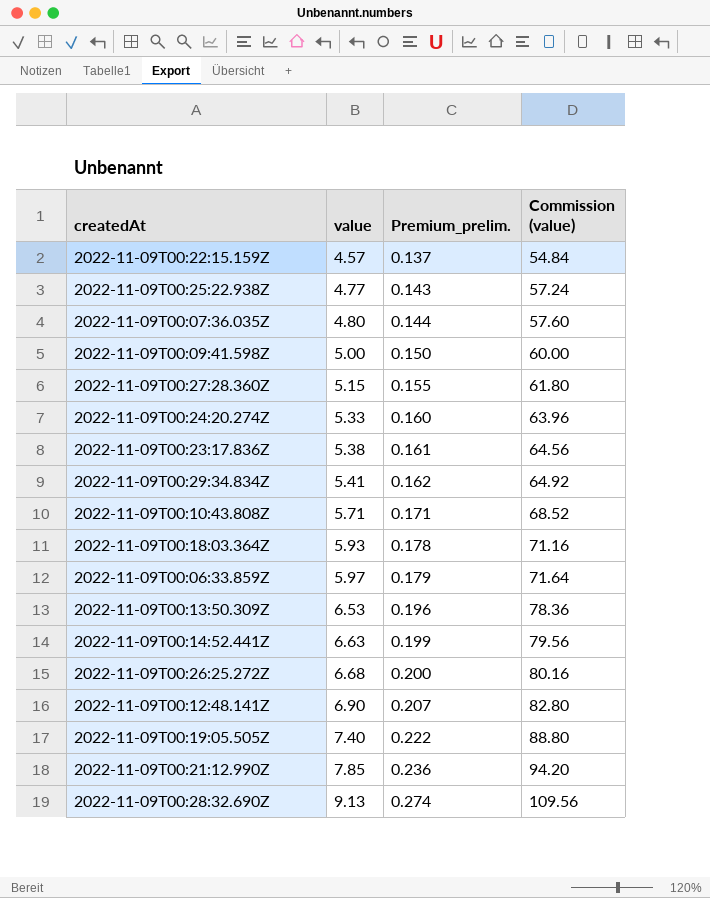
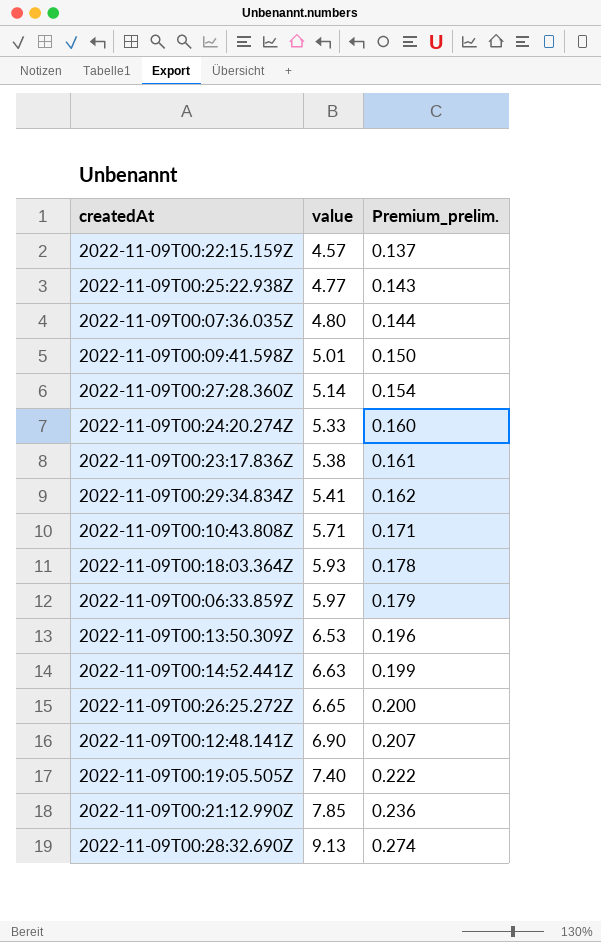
column Commission (value) | formula: [value] * 12 -> none
2022-11-09T00:09:41.598Z | value: 5.00 -> 5.01
2022-11-09T00:27:28.360Z | value: 5.15 -> 5.14
2022-11-09T00:27:28.360Z | Premium_prelim.: 0.155 -> 0.154
2022-11-09T00:26:25.272Z | value: 6.68 -> 6.65

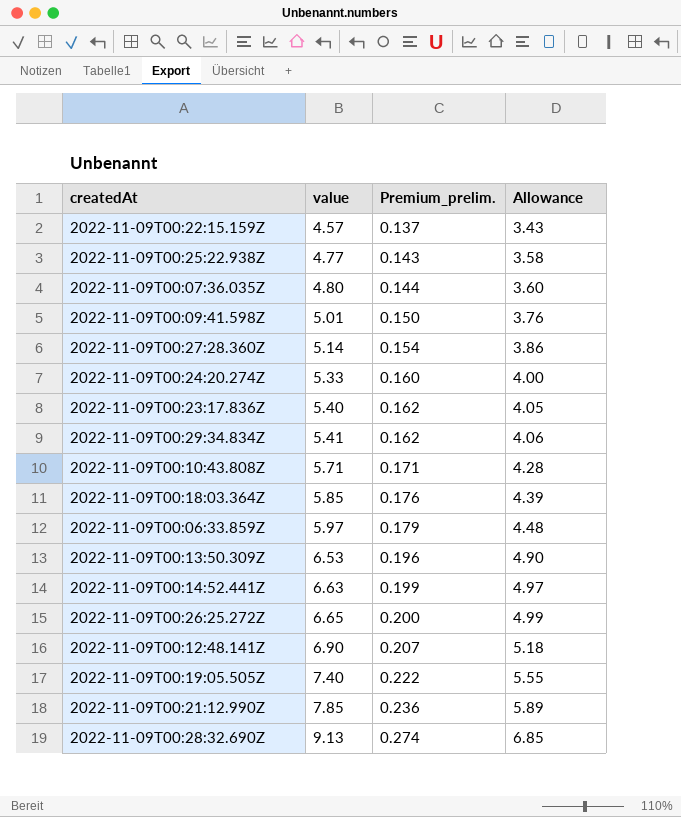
column Allowance | formula: none -> [value] * 0.75
2022-11-09T00:23:17.836Z | value: 5.38 -> 5.40
2022-11-09T00:23:17.836Z | Premium_prelim.: 0.161 -> 0.162
2022-11-09T00:18:03.364Z | value: 5.93 -> 5.85
2022-11-09T00:18:03.364Z | Premium_prelim.: 0.178 -> 0.176

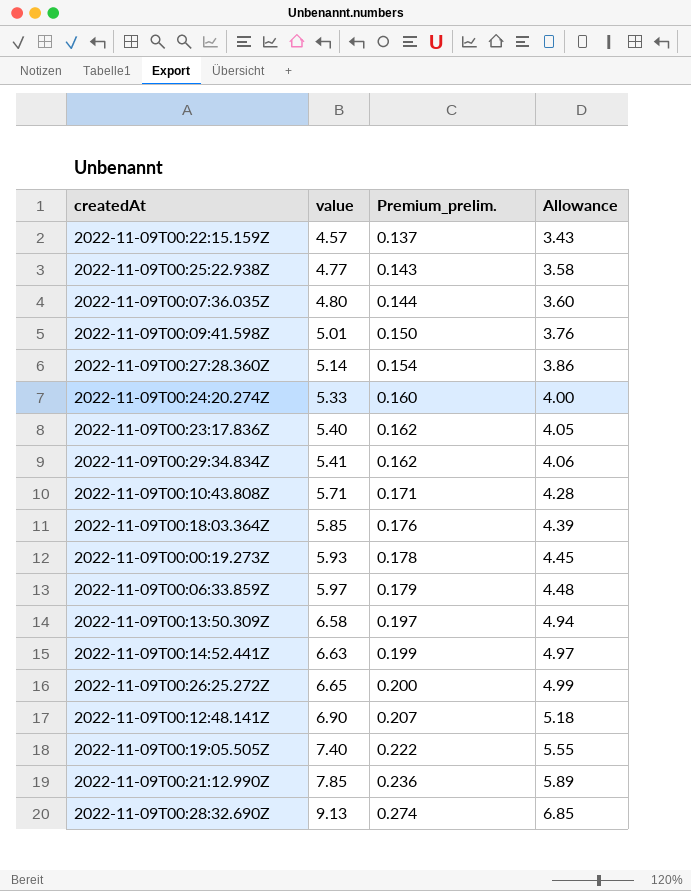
row 2022-11-09T00:00:19.273Z: none -> 5.93 | 0.178 | 4.45
2022-11-09T00:13:50.309Z | value: 6.53 -> 6.58
2022-11-09T00:13:50.309Z | Premium_prelim.: 0.196 -> 0.197
2022-11-09T00:13:50.309Z | Allowance: 4.90 -> 4.94

